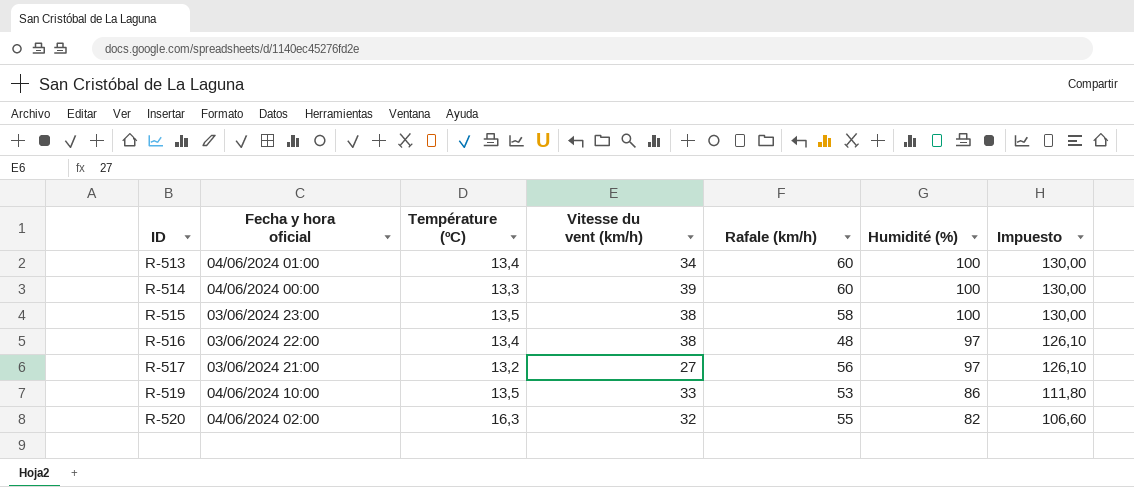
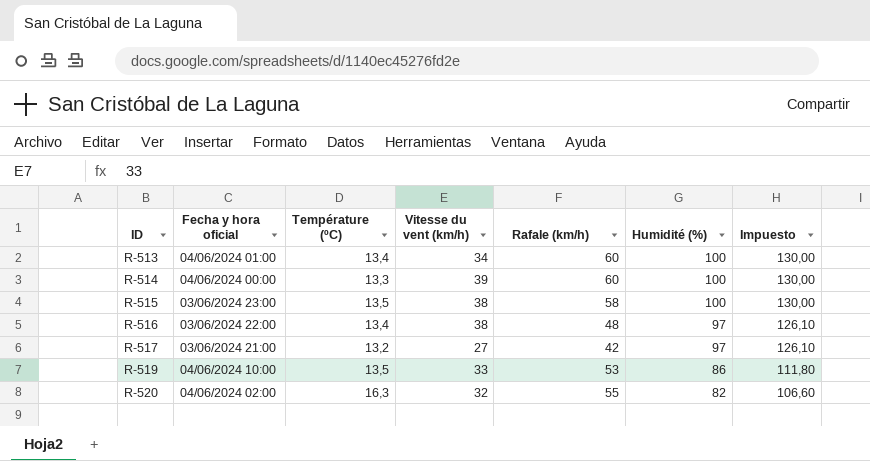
R-517 | Rafale (km/h): 56 -> 42

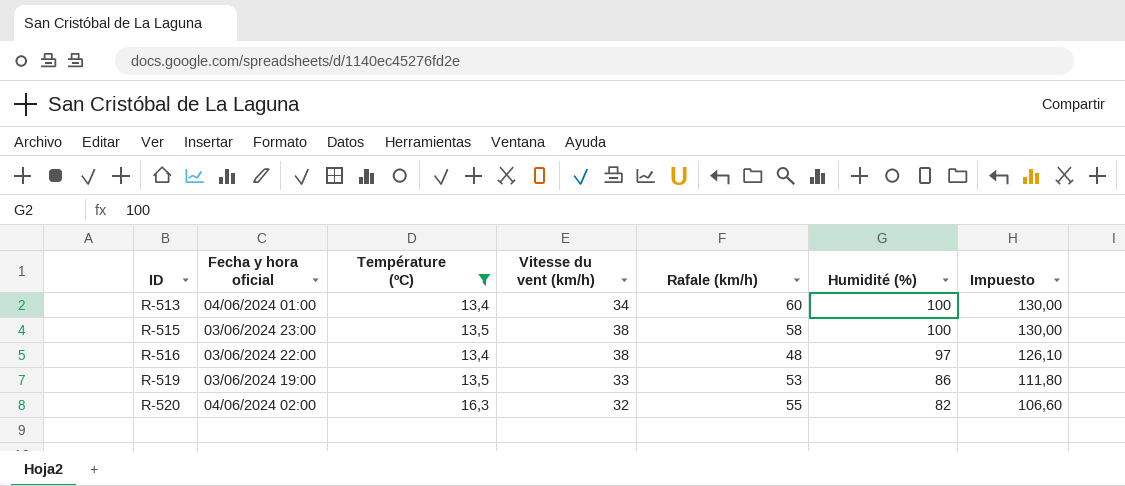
filter: none -> Température (ºC) >= 13,4
R-519 | Fecha y hora oficial: 04/06/2024 10:00 -> 03/06/2024 19:00

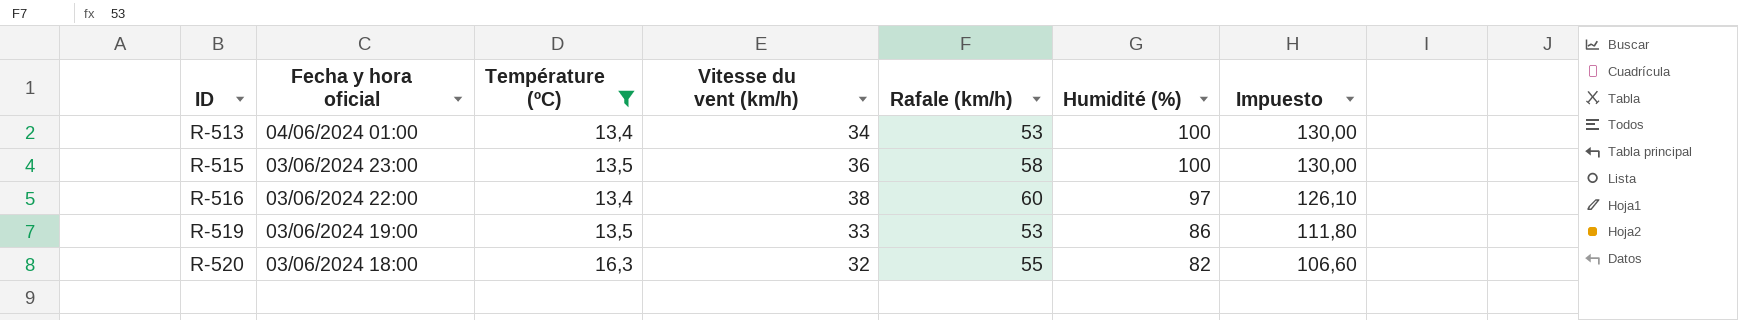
R-513 | Rafale (km/h): 60 -> 53
R-515 | Vitesse du vent (km/h): 38 -> 36
R-516 | Rafale (km/h): 48 -> 60
R-520 | Fecha y hora oficial: 04/06/2024 02:00 -> 03/06/2024 18:00

